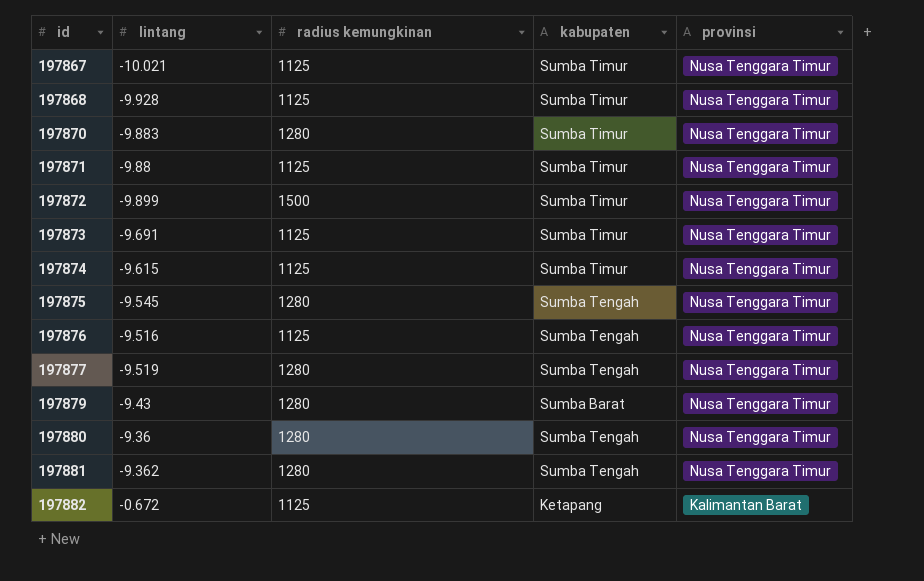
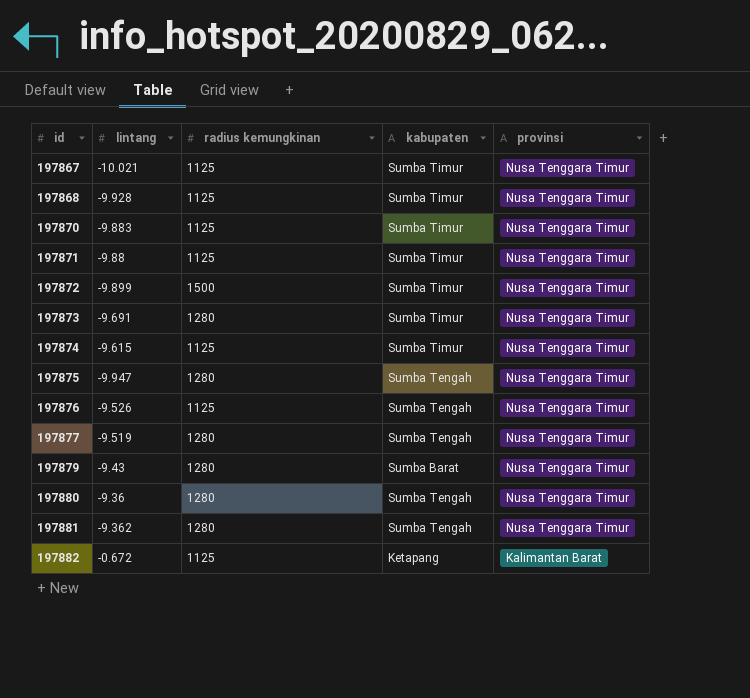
197870 | radius kemungkinan: 1280 -> 1125
197873 | radius kemungkinan: 1125 -> 1280
197875 | lintang: -9.545 -> -9.947
197876 | lintang: -9.516 -> -9.526

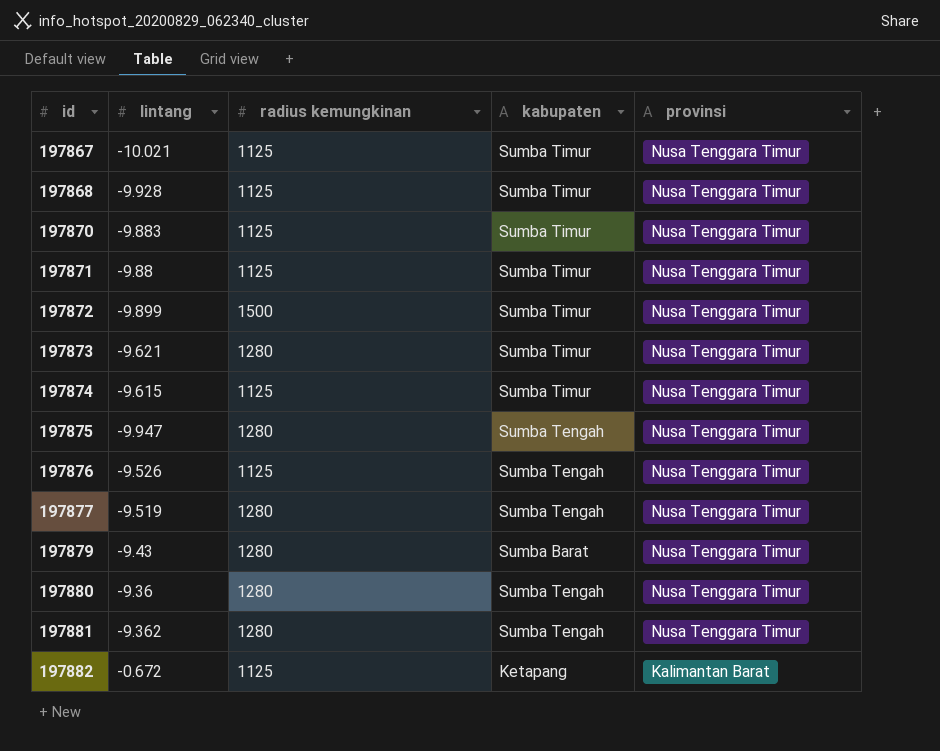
197873 | lintang: -9.691 -> -9.621

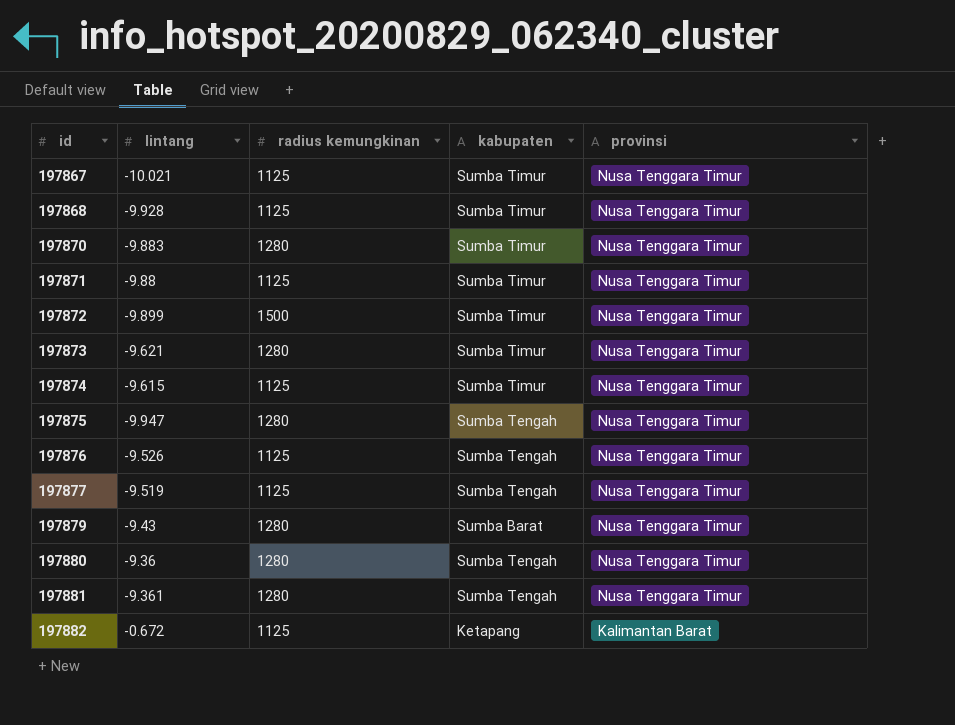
197870 | radius kemungkinan: 1125 -> 1280
197877 | radius kemungkinan: 1280 -> 1125
197881 | lintang: -9.362 -> -9.361

